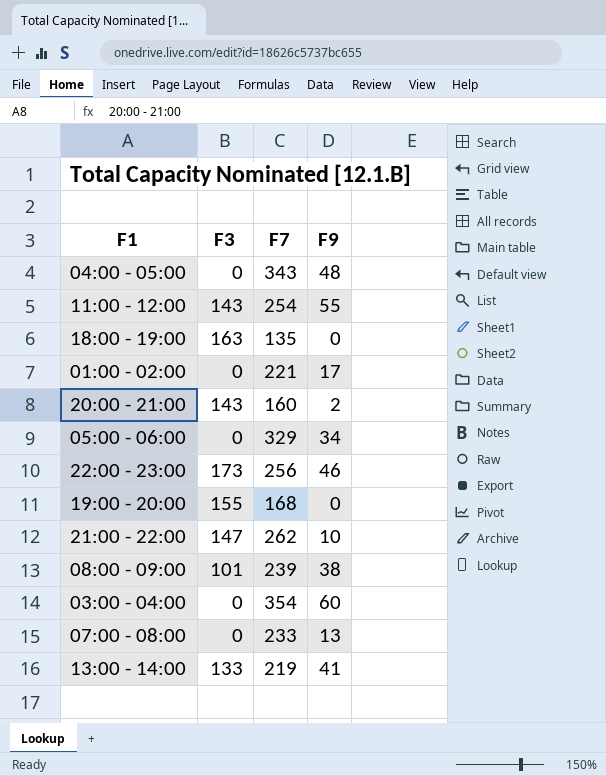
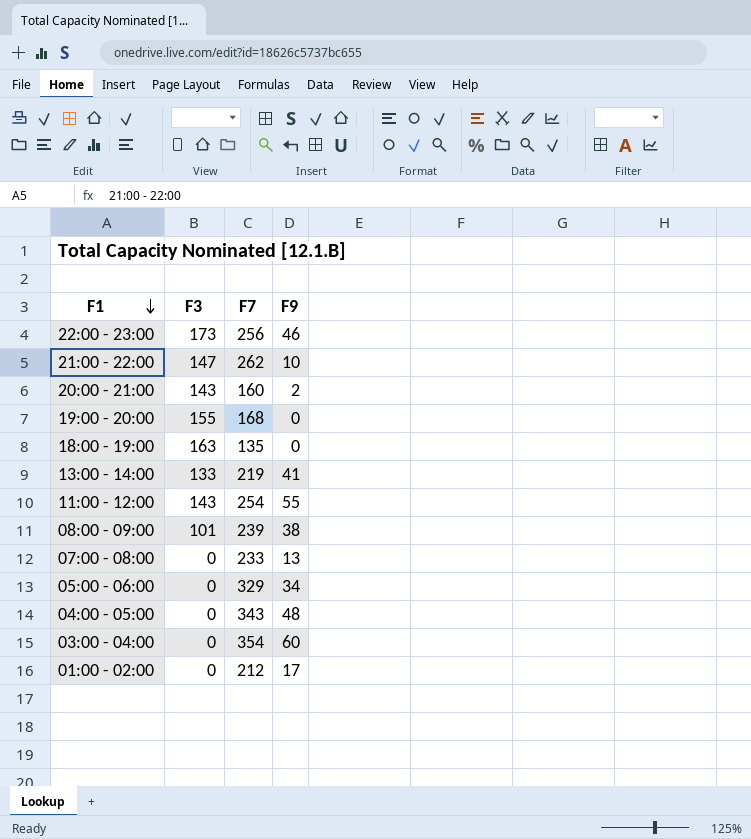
row order: none -> F1 descending
01:00 - 02:00 | F7: 221 -> 212

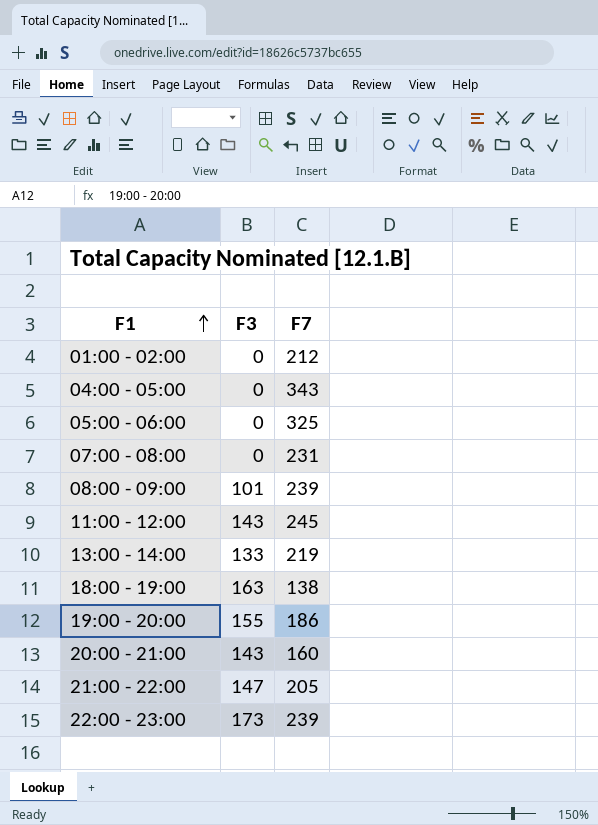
row order: F1 descending -> F1 ascending
column F9 | position: 4 -> none
row 03:00 - 04:00: 0 | 354 | 60 -> none
05:00 - 06:00 | F7: 329 -> 325
07:00 - 08:00 | F7: 233 -> 231
11:00 - 12:00 | F7: 254 -> 245
18:00 - 19:00 | F7: 135 -> 138
19:00 - 20:00 | F7: 168 -> 186
21:00 - 22:00 | F7: 262 -> 205
22:00 - 23:00 | F7: 256 -> 239

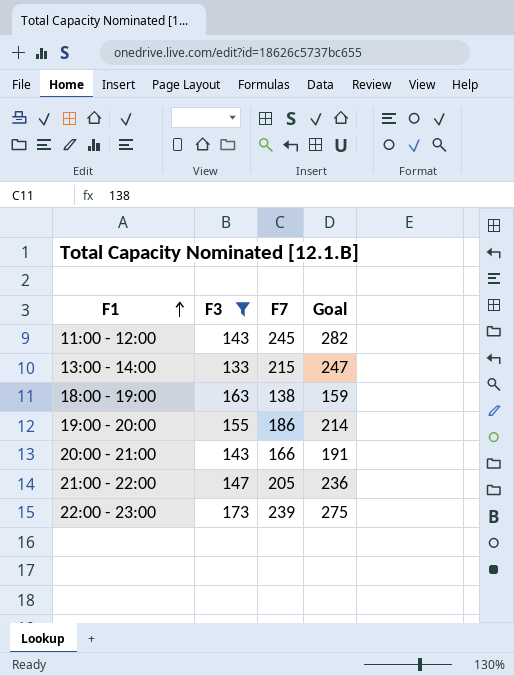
filter: none -> F3 >= 133
column Goal | formula: none -> [F7] * 1.15
13:00 - 14:00 | F7: 219 -> 215
20:00 - 21:00 | F7: 160 -> 166

